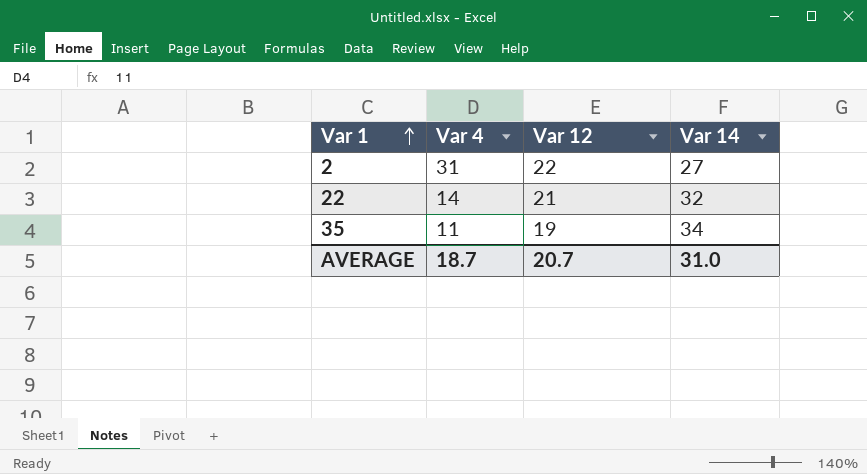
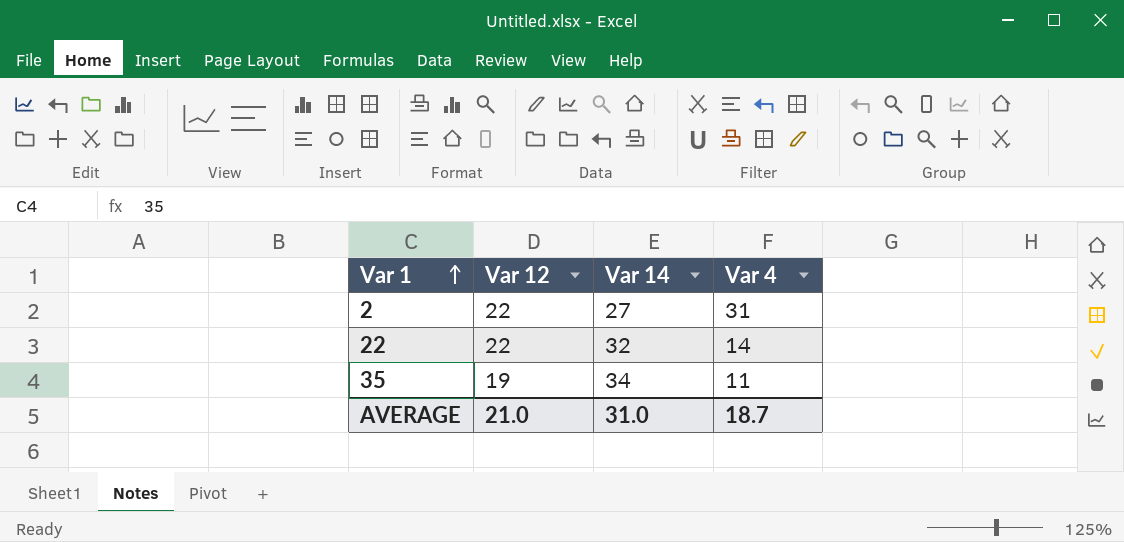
column Var 4 | position: 2 -> 4
22 | Var 12: 21 -> 22
AVERAGE | Var 12: 20.7 -> 21.0

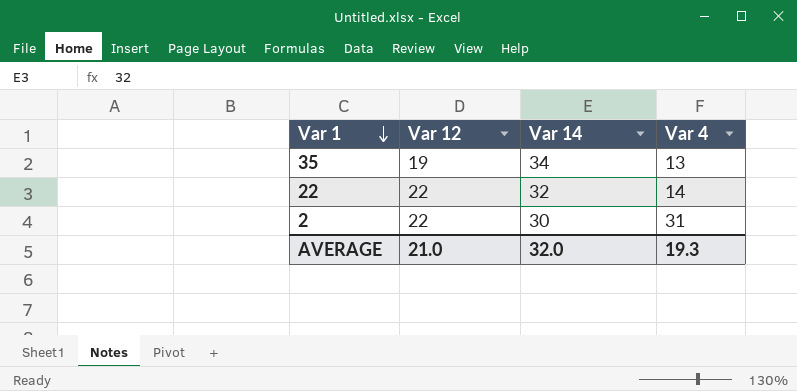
row order: Var 1 ascending -> Var 1 descending
35 | Var 4: 11 -> 13
2 | Var 14: 27 -> 30
AVERAGE | Var 14: 31.0 -> 32.0
AVERAGE | Var 4: 18.7 -> 19.3

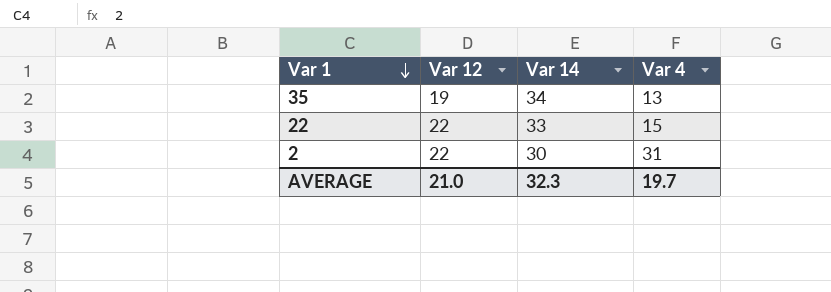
22 | Var 14: 32 -> 33
22 | Var 4: 14 -> 15
AVERAGE | Var 14: 32.0 -> 32.3
AVERAGE | Var 4: 19.3 -> 19.7

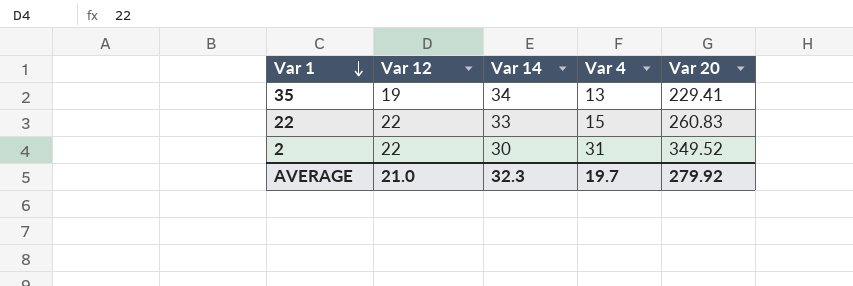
column Var 20 | position: none -> 5

